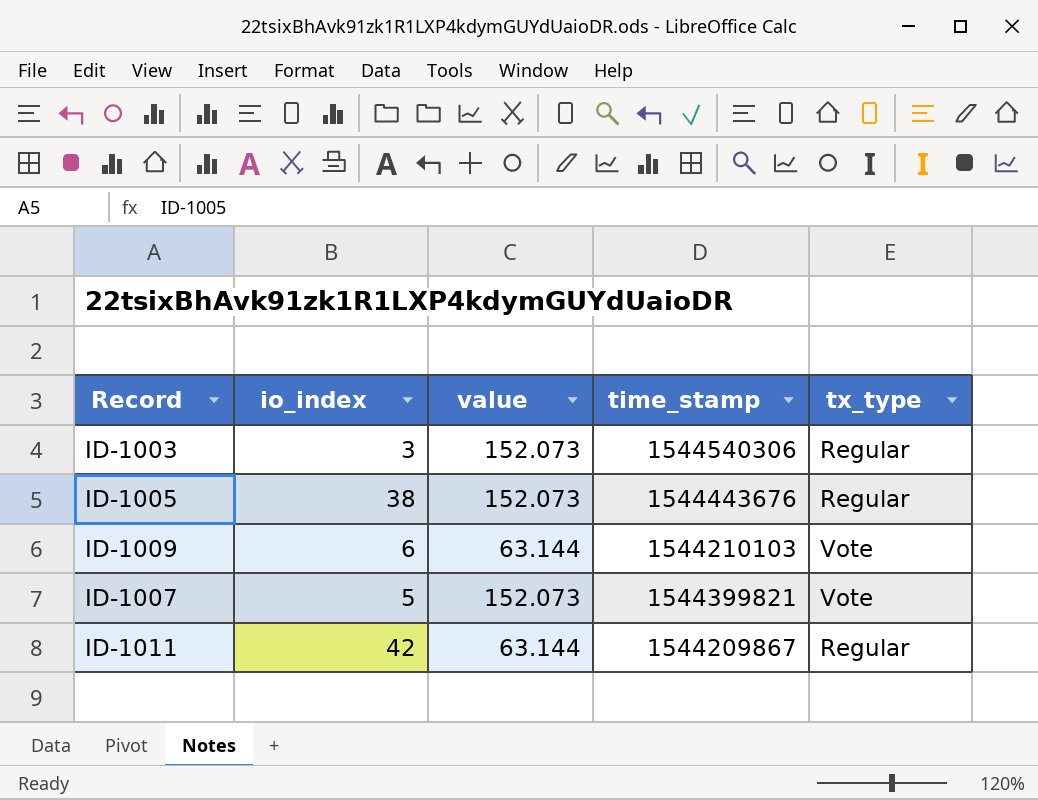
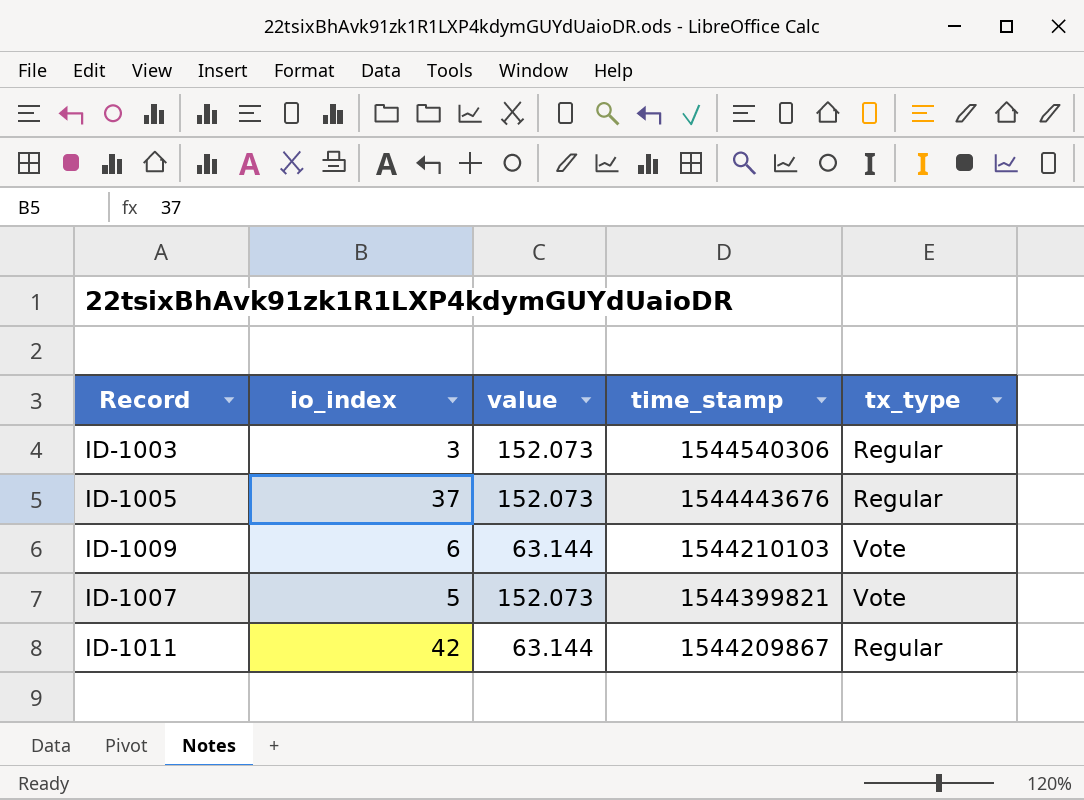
ID-1005 | io_index: 38 -> 37

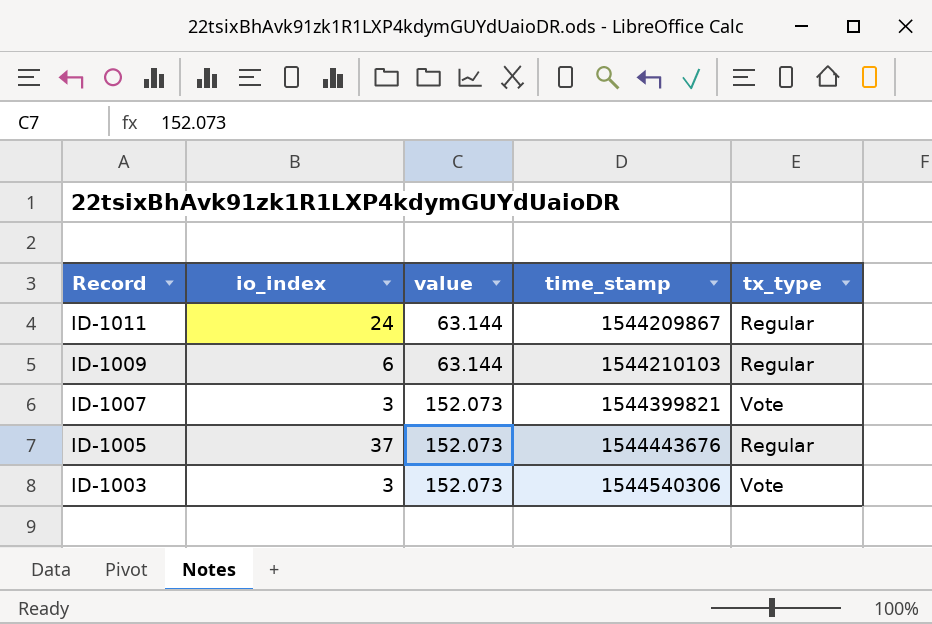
row order: none -> Record descending
ID-1011 | io_index: 42 -> 24
ID-1009 | tx_type: Vote -> Regular
ID-1007 | io_index: 5 -> 3
ID-1003 | tx_type: Regular -> Vote

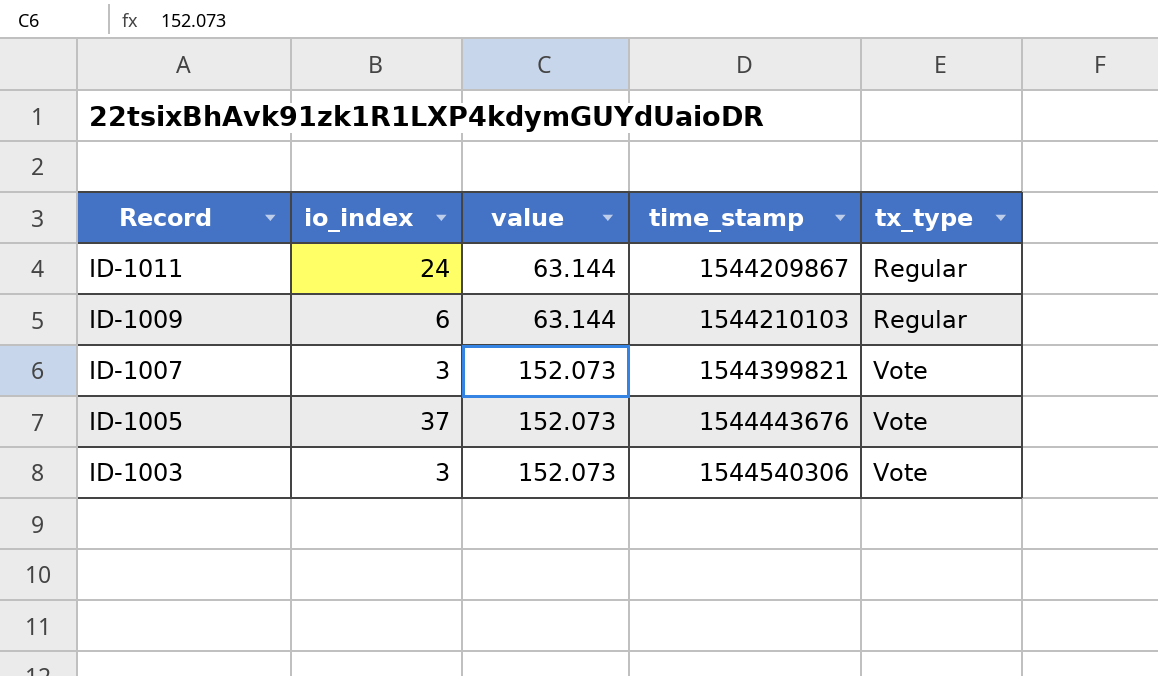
ID-1005 | tx_type: Regular -> Vote

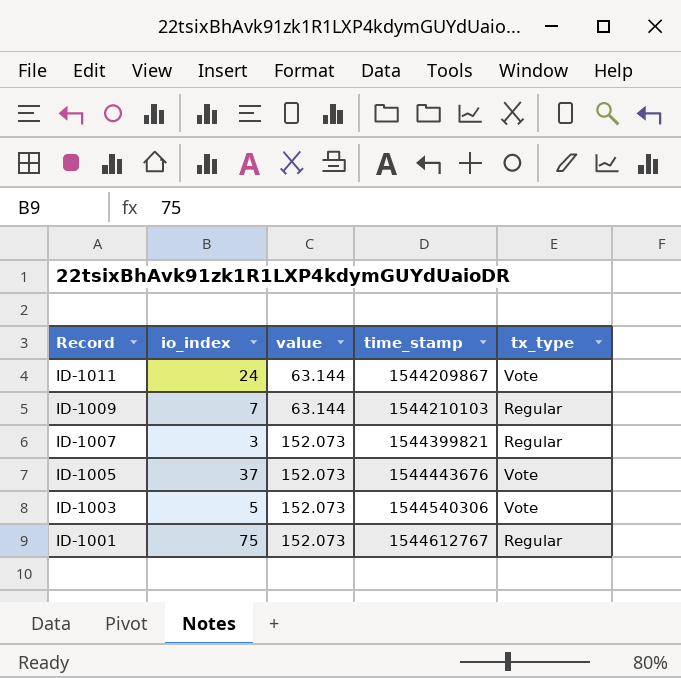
ID-1011 | tx_type: Regular -> Vote
ID-1009 | io_index: 6 -> 7
ID-1007 | tx_type: Vote -> Regular
ID-1003 | io_index: 3 -> 5
row ID-1001: none -> 75 | 152.073 | 1544612767 | Regular

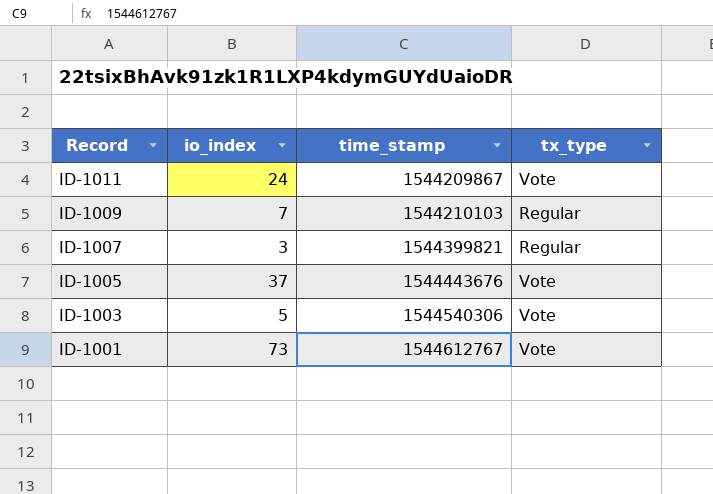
column value | position: 3 -> none
ID-1001 | io_index: 75 -> 73
ID-1001 | tx_type: Regular -> Vote

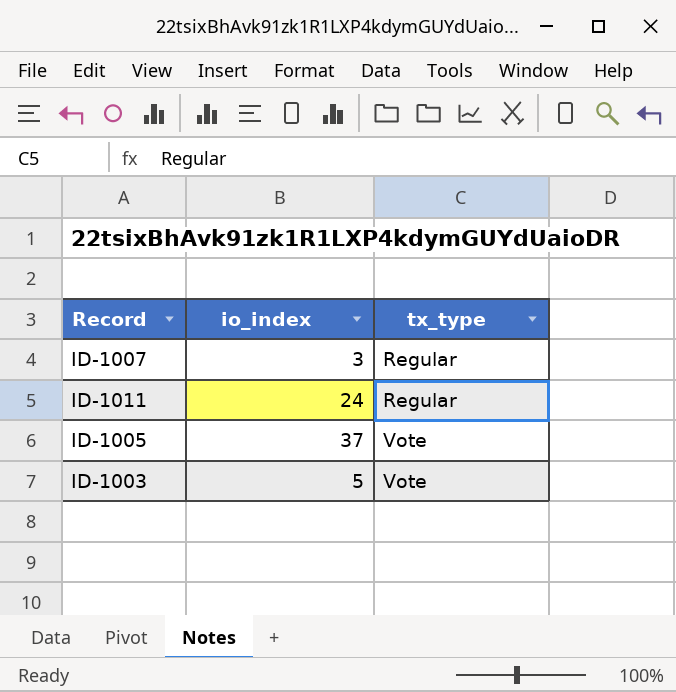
row order: Record descending -> tx_type ascending
column time_stamp | position: 3 -> none
row ID-1009: 7 | 1544210103 | Regular -> none
row ID-1001: 73 | 1544612767 | Vote -> none
ID-1011 | tx_type: Vote -> Regular

